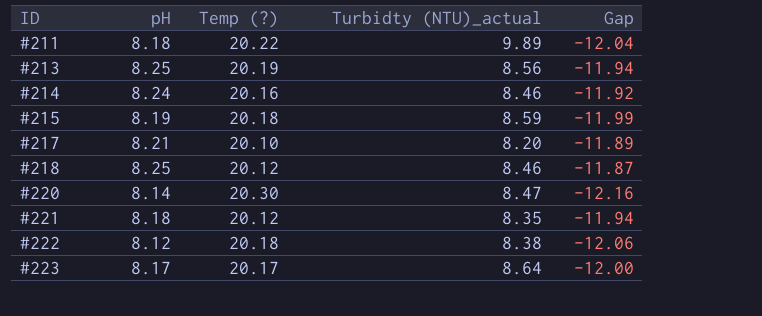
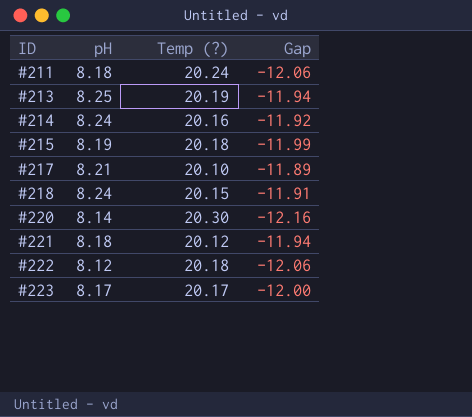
column Turbidty (NTU)_actual | position: 4 -> none
#211 | Temp (?): 20.22 -> 20.24
#211 | Gap: -12.04 -> -12.06
#218 | pH: 8.25 -> 8.24
#218 | Temp (?): 20.12 -> 20.15
#218 | Gap: -11.87 -> -11.91

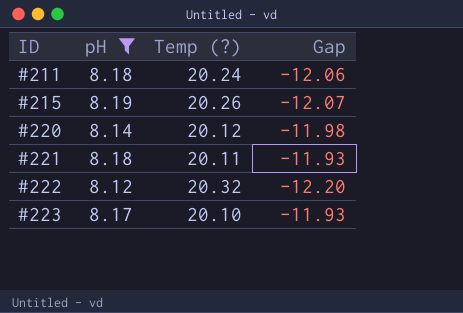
filter: none -> pH <= 8.19
#215 | Temp (?): 20.18 -> 20.26
#215 | Gap: -11.99 -> -12.07
#220 | Temp (?): 20.30 -> 20.12
#220 | Gap: -12.16 -> -11.98
#221 | Temp (?): 20.12 -> 20.11
#221 | Gap: -11.94 -> -11.93
#222 | Temp (?): 20.18 -> 20.32
#222 | Gap: -12.06 -> -12.20
#223 | Temp (?): 20.17 -> 20.10
#223 | Gap: -12.00 -> -11.93

